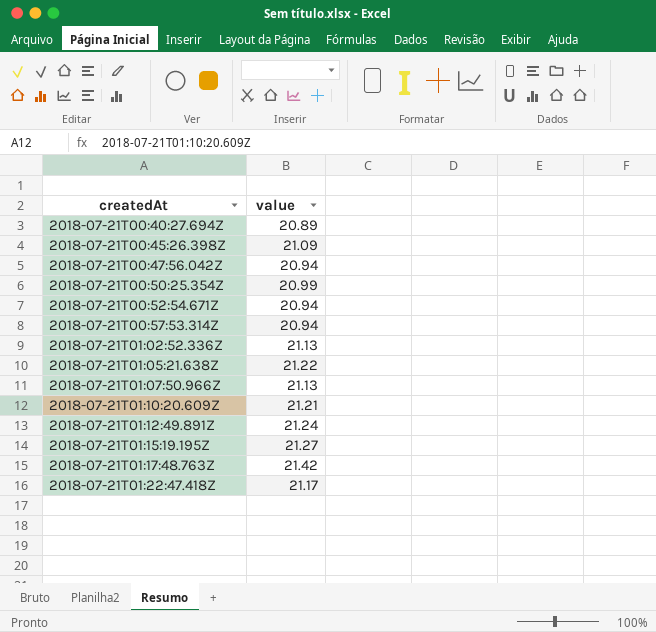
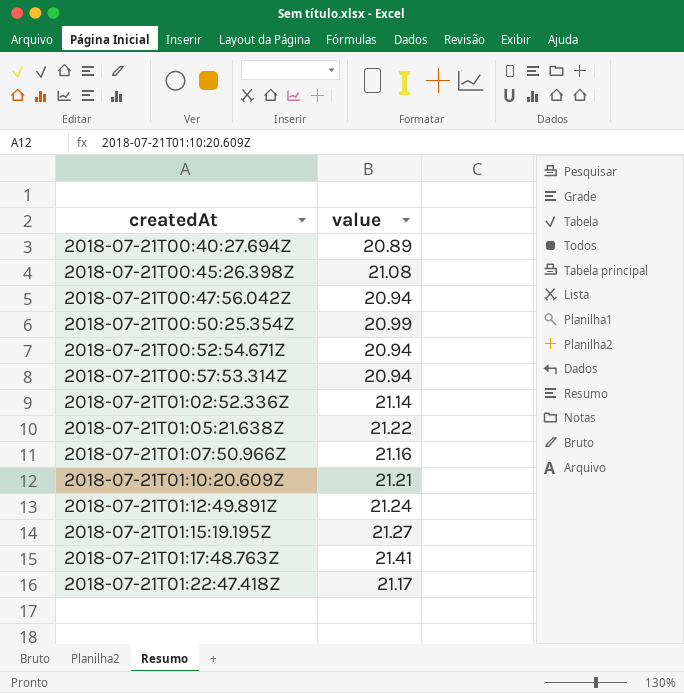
2018-07-21T00:45:26.398Z | value: 21.09 -> 21.08
2018-07-21T01:02:52.336Z | value: 21.13 -> 21.14
2018-07-21T01:07:50.966Z | value: 21.13 -> 21.16
2018-07-21T01:17:48.763Z | value: 21.42 -> 21.41

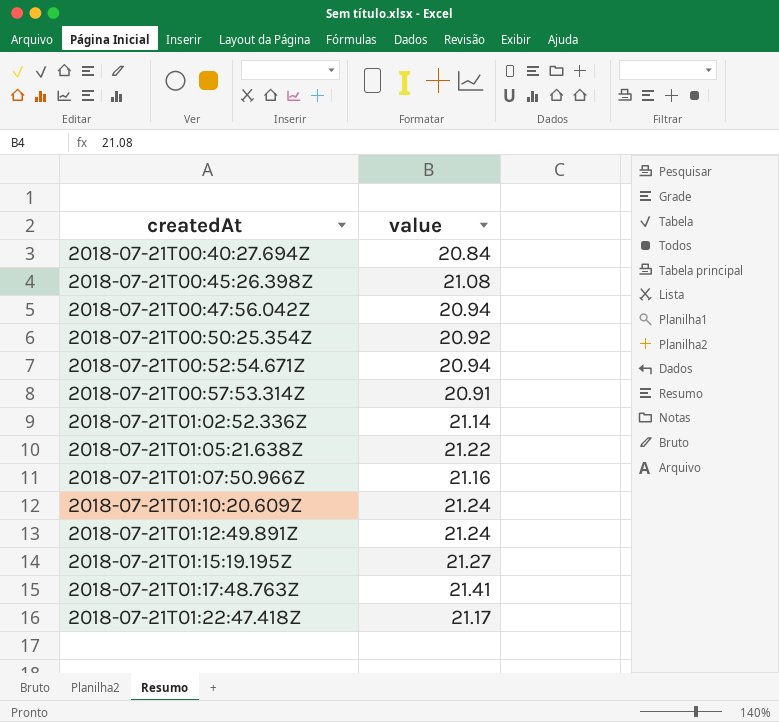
2018-07-21T00:40:27.694Z | value: 20.89 -> 20.84
2018-07-21T00:50:25.354Z | value: 20.99 -> 20.92
2018-07-21T00:57:53.314Z | value: 20.94 -> 20.91
2018-07-21T01:10:20.609Z | value: 21.21 -> 21.24

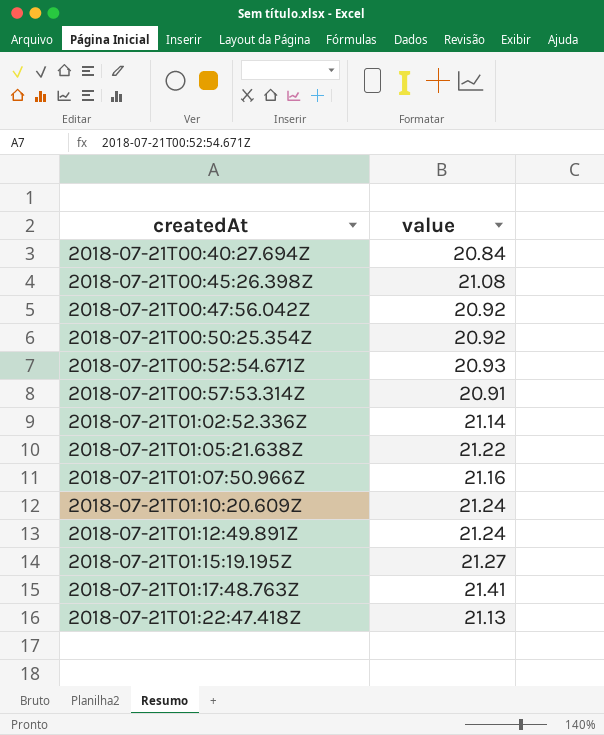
2018-07-21T00:47:56.042Z | value: 20.94 -> 20.92
2018-07-21T00:52:54.671Z | value: 20.94 -> 20.93
2018-07-21T01:22:47.418Z | value: 21.17 -> 21.13

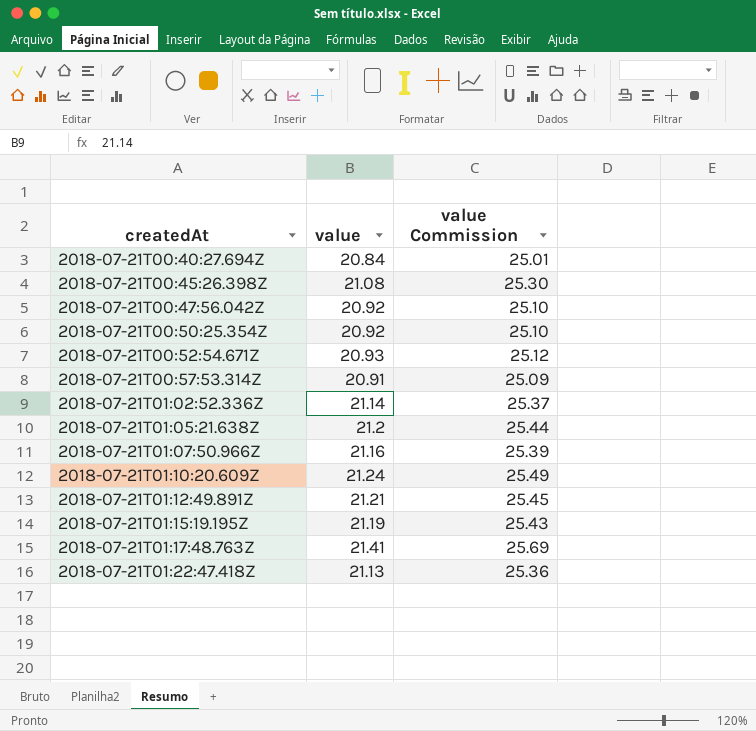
column value Commission | formula: none -> [value] * 1.2
2018-07-21T01:05:21.638Z | value: 21.22 -> 21.2
2018-07-21T01:12:49.891Z | value: 21.24 -> 21.21
2018-07-21T01:15:19.195Z | value: 21.27 -> 21.19

